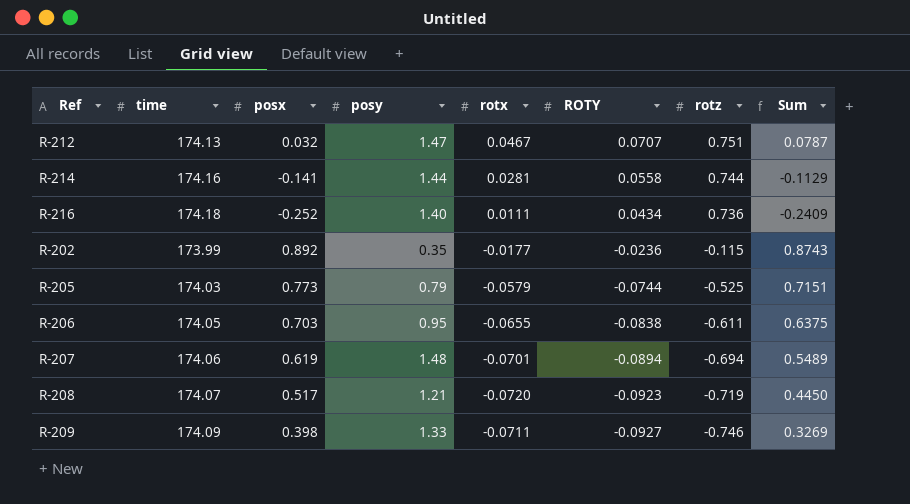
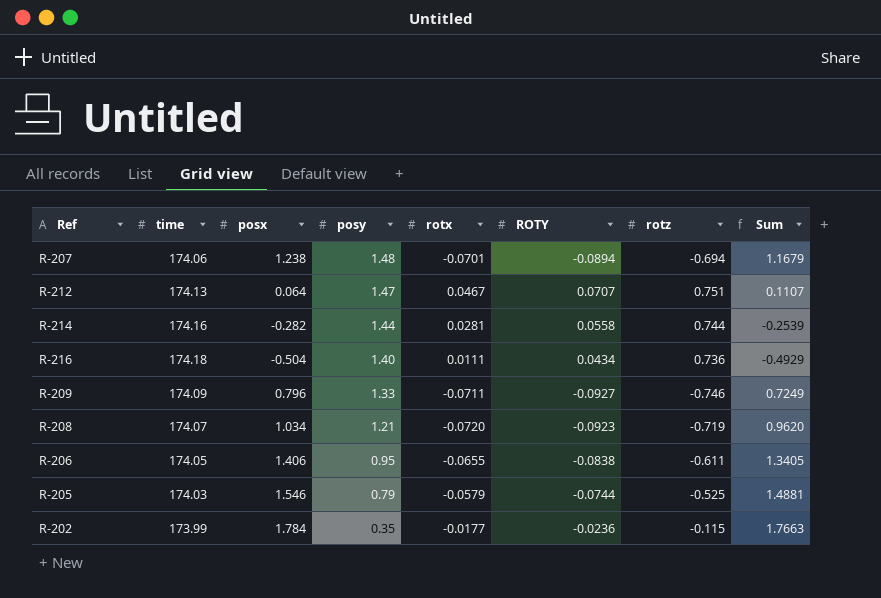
row order: ROTY descending -> posy descending
R-207 | posx: 0.619 -> 1.238
R-207 | Sum: 0.5489 -> 1.1679
R-212 | posx: 0.032 -> 0.064
R-212 | Sum: 0.0787 -> 0.1107
R-214 | posx: -0.141 -> -0.282
R-214 | Sum: -0.1129 -> -0.2539
R-216 | posx: -0.252 -> -0.504
R-216 | Sum: -0.2409 -> -0.4929
R-209 | posx: 0.398 -> 0.796
R-209 | Sum: 0.3269 -> 0.7249
R-208 | posx: 0.517 -> 1.034
R-208 | Sum: 0.4450 -> 0.9620
R-206 | posx: 0.703 -> 1.406
R-206 | Sum: 0.6375 -> 1.3405
R-205 | posx: 0.773 -> 1.546
R-205 | Sum: 0.7151 -> 1.4881
R-202 | posx: 0.892 -> 1.784
R-202 | Sum: 0.8743 -> 1.7663

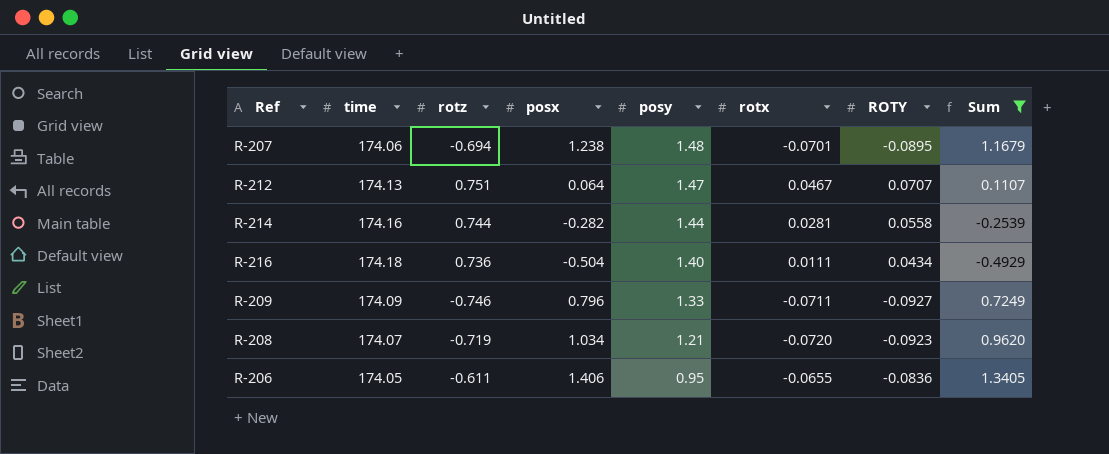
filter: none -> Sum <= 1.3405
column rotz | position: 7 -> 3
R-207 | ROTY: -0.0894 -> -0.0895
R-206 | ROTY: -0.0838 -> -0.0836

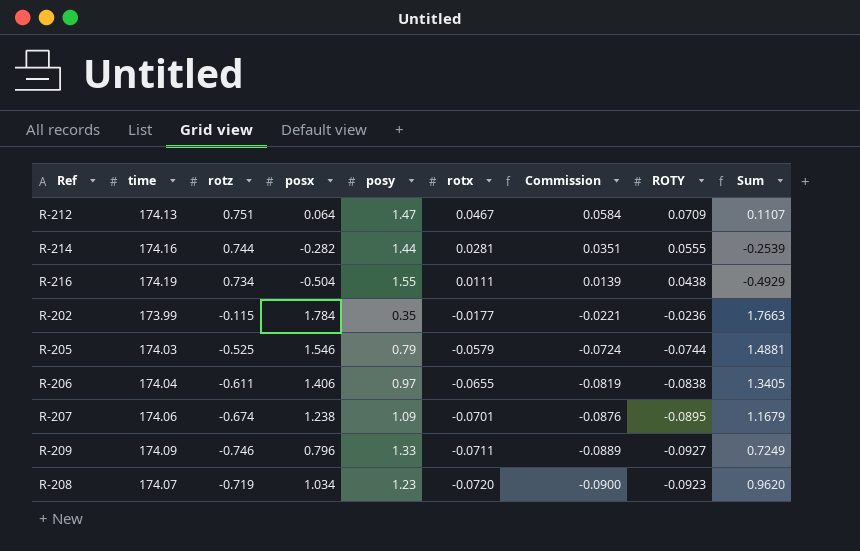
filter: Sum <= 1.3405 -> none
row order: posy descending -> rotx descending
column Commission | formula: none -> [rotx] * 1.25
R-212 | ROTY: 0.0707 -> 0.0709
R-214 | ROTY: 0.0558 -> 0.0555
R-216 | time: 174.18 -> 174.19
R-216 | rotz: 0.736 -> 0.734
R-216 | posy: 1.40 -> 1.55
R-216 | ROTY: 0.0434 -> 0.0438
R-206 | time: 174.05 -> 174.04
R-206 | posy: 0.95 -> 0.97
R-206 | ROTY: -0.0836 -> -0.0838
R-207 | rotz: -0.694 -> -0.674
R-207 | posy: 1.48 -> 1.09
R-208 | posy: 1.21 -> 1.23

